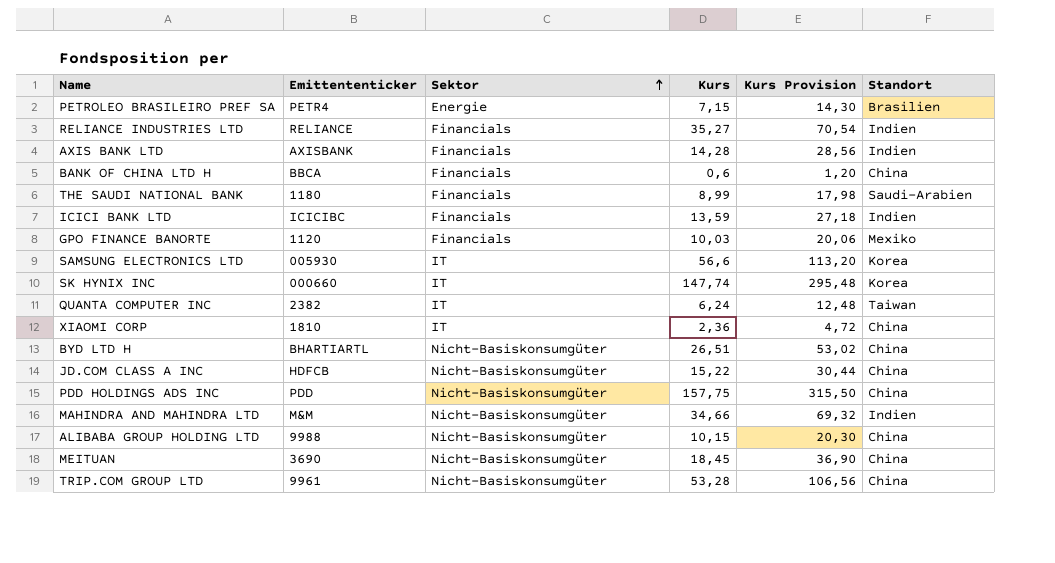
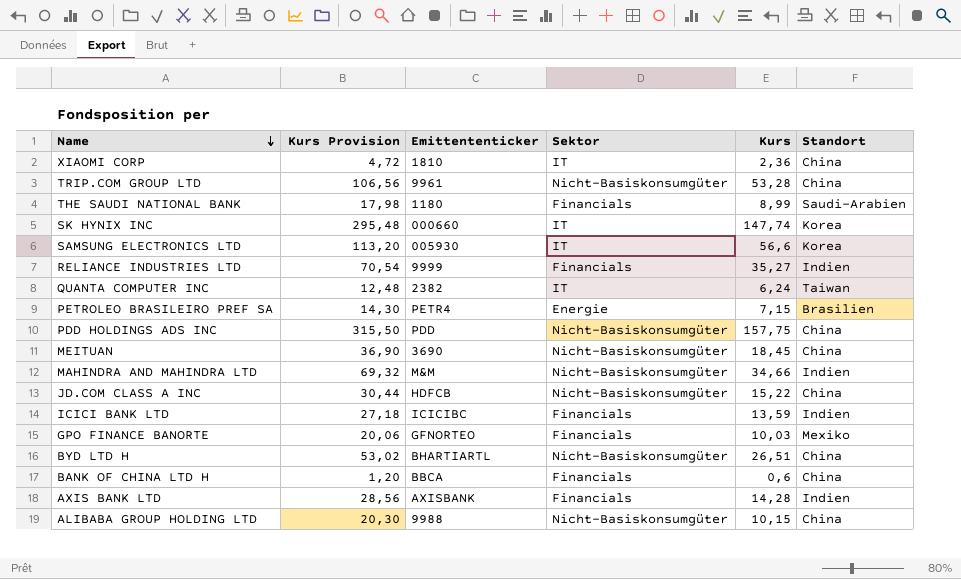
row order: Sektor ascending -> Name descending
column Kurs Provision | position: 5 -> 2
RELIANCE INDUSTRIES LTD | Emittententicker: RELIANCE -> 9999
GPO FINANCE BANORTE | Emittententicker: 1120 -> GFNORTEO

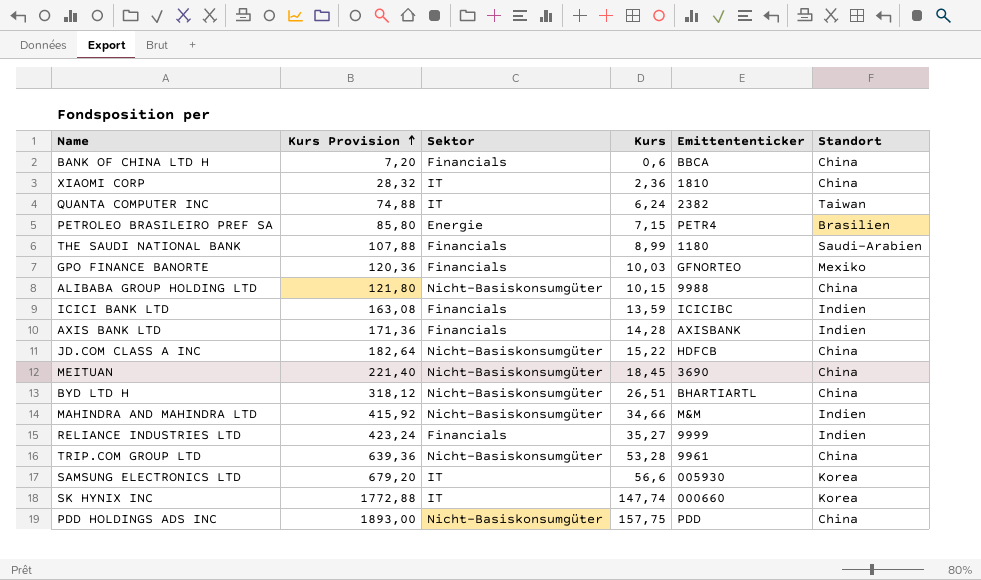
row order: Name descending -> Kurs Provision ascending
column Kurs Provision | formula: [Kurs] * 2 -> [Kurs] * 12
column Emittententicker | position: 3 -> 5

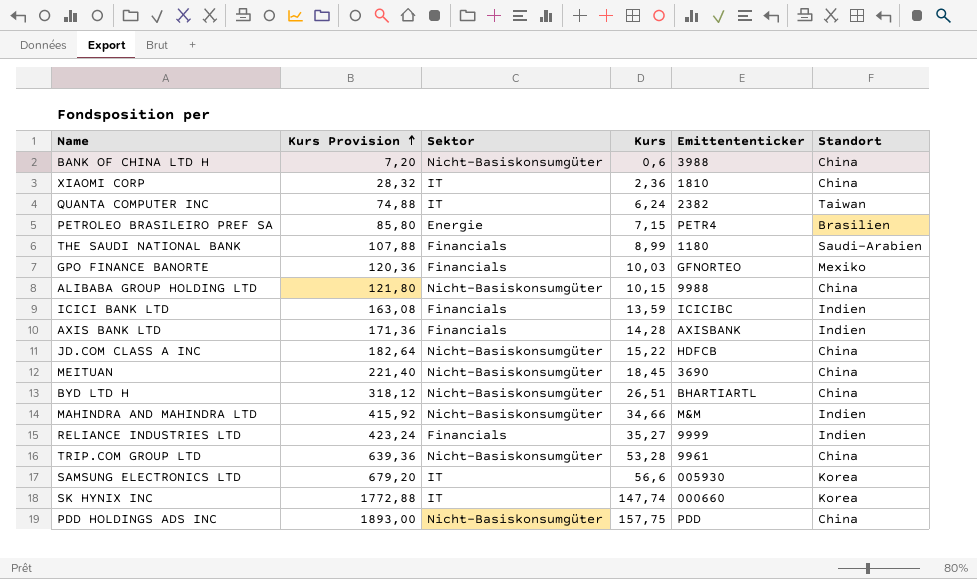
BANK OF CHINA LTD H | Sektor: Financials -> Nicht-Basiskonsumgüter
BANK OF CHINA LTD H | Emittententicker: BBCA -> 3988

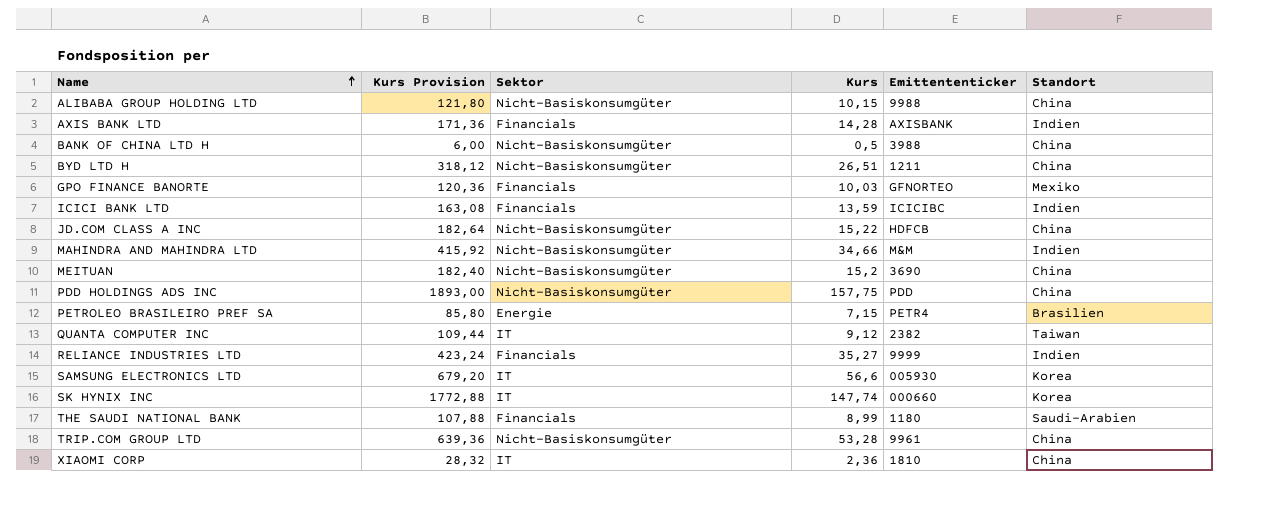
row order: Kurs Provision ascending -> Name ascending
BANK OF CHINA LTD H | Kurs Provision: 7,20 -> 6,00
BANK OF CHINA LTD H | Kurs: 0,6 -> 0,5
BYD LTD H | Emittententicker: BHARTIARTL -> 1211
MEITUAN | Kurs Provision: 221,40 -> 182,40
MEITUAN | Kurs: 18,45 -> 15,2
QUANTA COMPUTER INC | Kurs Provision: 74,88 -> 109,44
QUANTA COMPUTER INC | Kurs: 6,24 -> 9,12

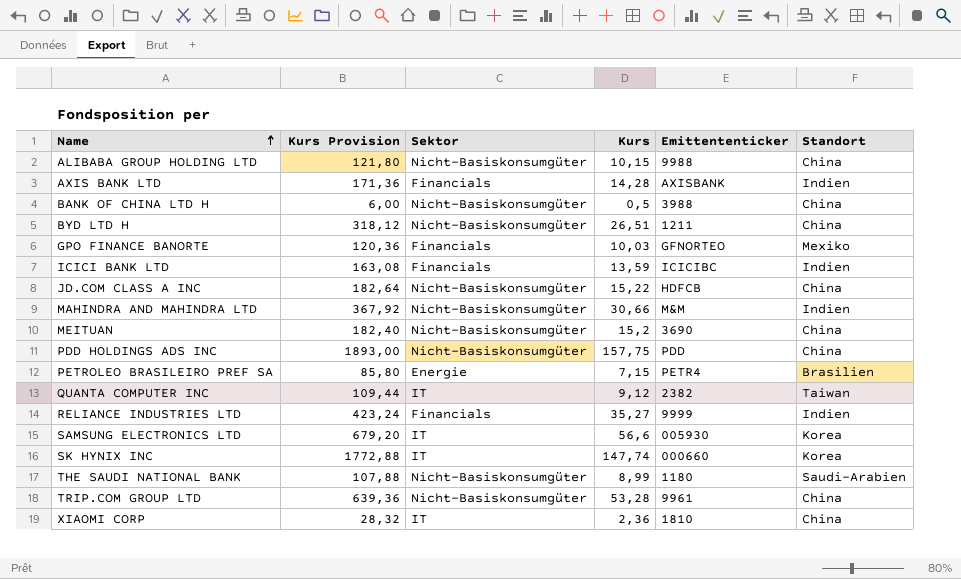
MAHINDRA AND MAHINDRA LTD | Kurs Provision: 415,92 -> 367,92
MAHINDRA AND MAHINDRA LTD | Kurs: 34,66 -> 30,66
THE SAUDI NATIONAL BANK | Sektor: Financials -> Nicht-Basiskonsumgüter

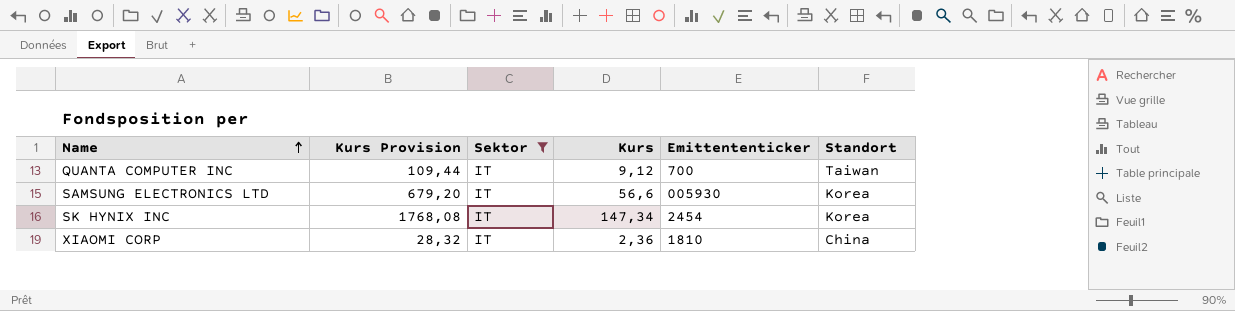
filter: none -> Sektor = IT
QUANTA COMPUTER INC | Emittententicker: 2382 -> 700
SK HYNIX INC | Kurs Provision: 1772,88 -> 1768,08
SK HYNIX INC | Kurs: 147,74 -> 147,34
SK HYNIX INC | Emittententicker: 000660 -> 2454

